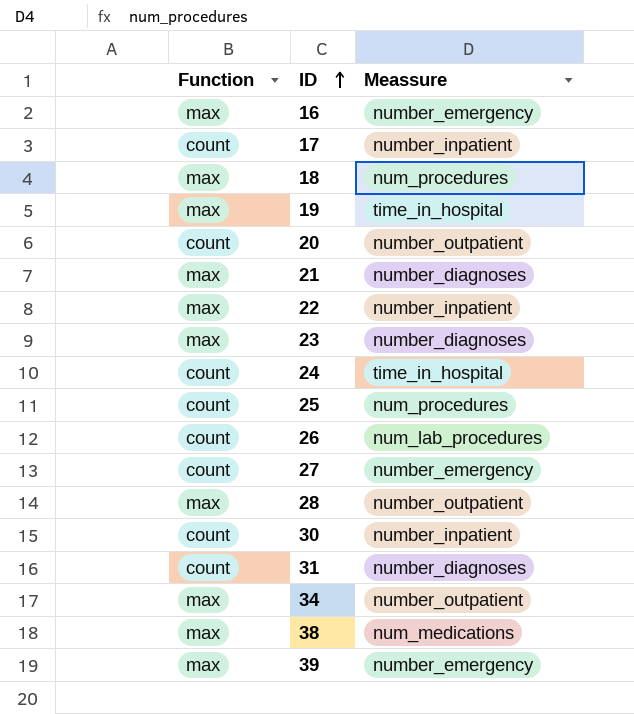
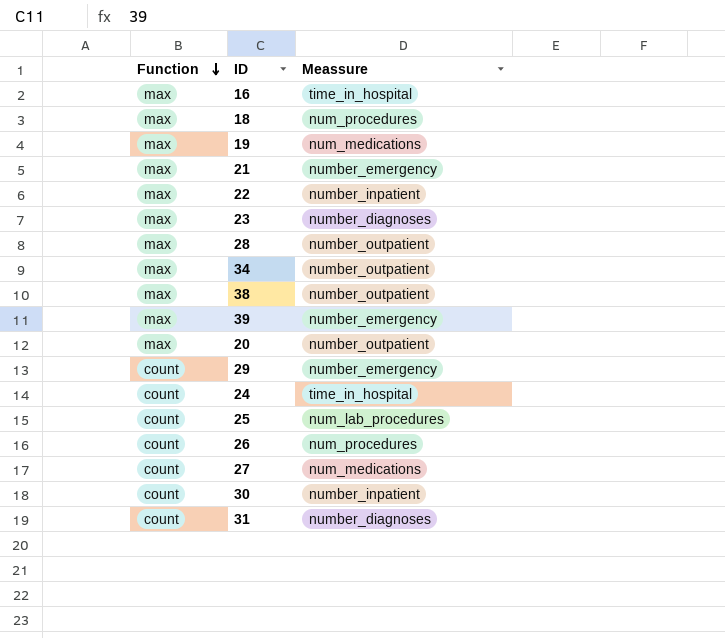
row order: ID ascending -> Function descending
row 17: count | number_inpatient -> none
16 | Meassure: number_emergency -> time_in_hospital
19 | Meassure: time_in_hospital -> num_medications
21 | Meassure: number_diagnoses -> number_emergency
38 | Meassure: num_medications -> number_outpatient
20 | Function: count -> max
row 29: none -> count | number_emergency
25 | Meassure: num_procedures -> num_lab_procedures
26 | Meassure: num_lab_procedures -> num_procedures
27 | Meassure: number_emergency -> num_medications

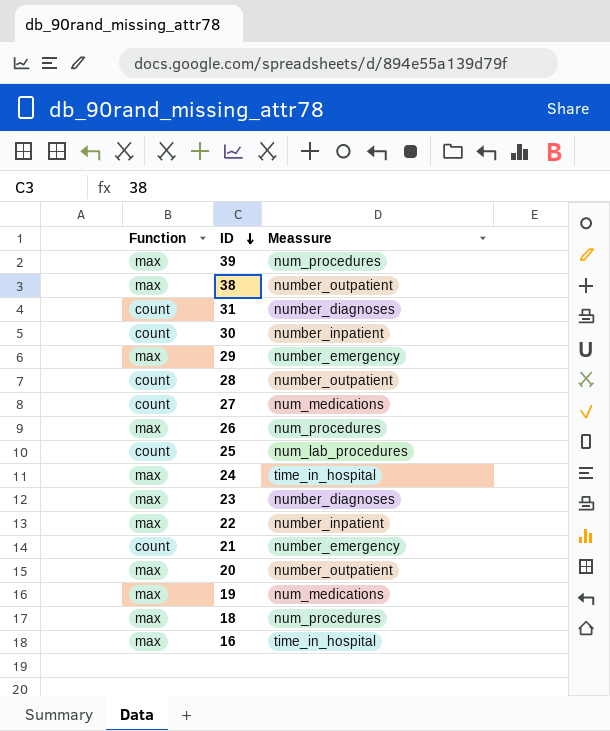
row order: Function descending -> ID descending
row 34: max | number_outpatient -> none
39 | Meassure: number_emergency -> num_procedures
29 | Function: count -> max
28 | Function: max -> count
26 | Function: count -> max
24 | Function: count -> max
21 | Function: max -> count

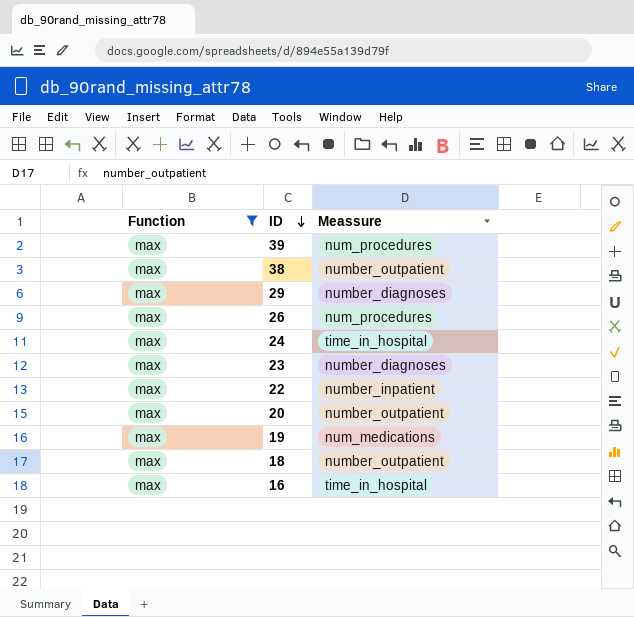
filter: none -> Function = max
29 | Meassure: number_emergency -> number_diagnoses
18 | Meassure: num_procedures -> number_outpatient

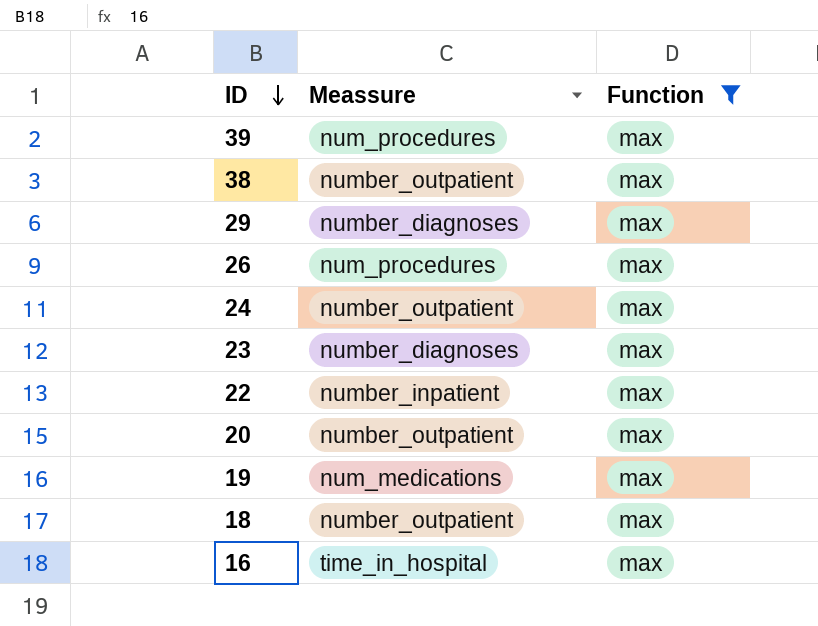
column Function | position: 1 -> 3
24 | Meassure: time_in_hospital -> number_outpatient

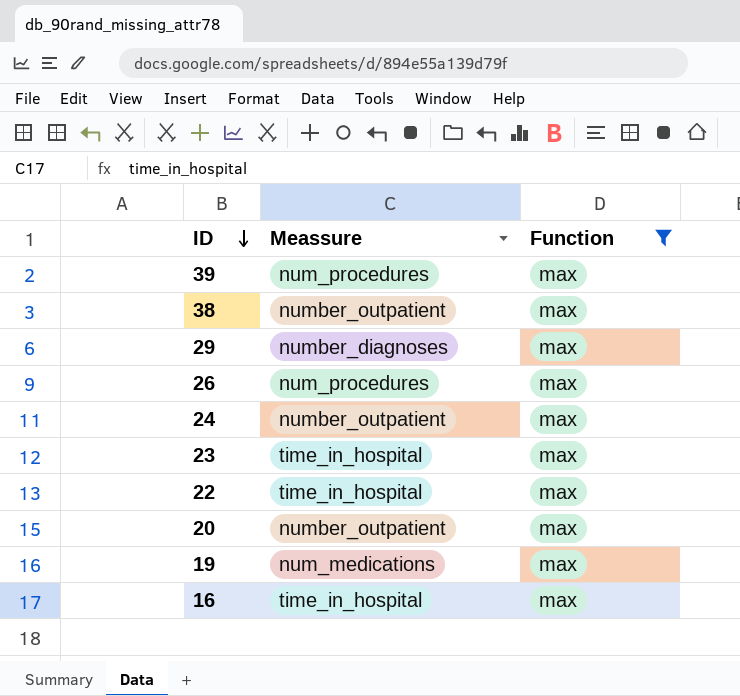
row 18: number_outpatient | max -> none
23 | Meassure: number_diagnoses -> time_in_hospital
22 | Meassure: number_inpatient -> time_in_hospital

